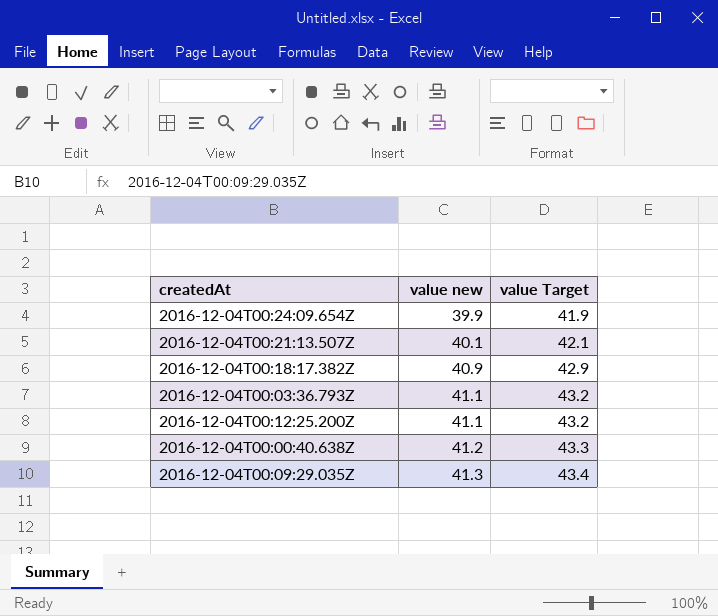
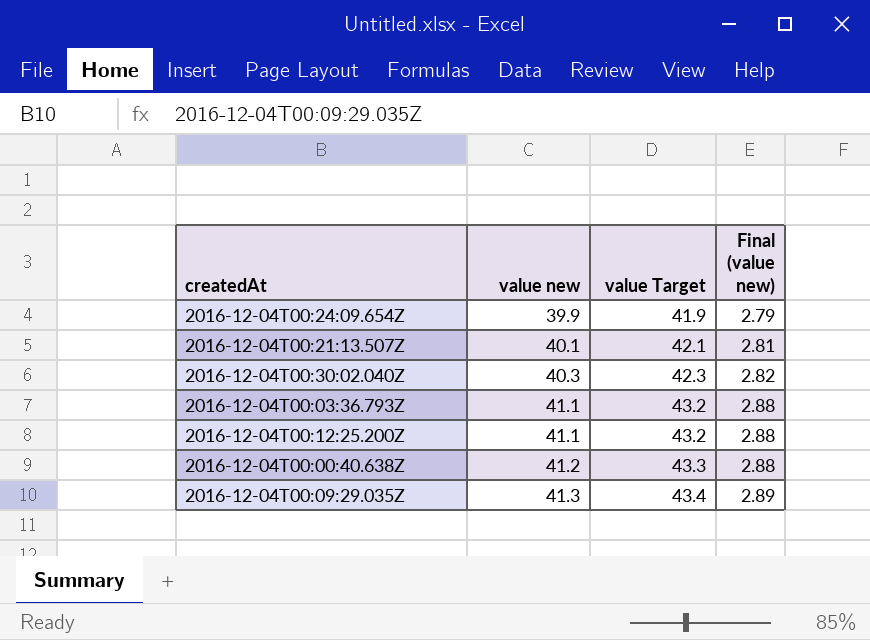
column Final (value new) | formula: none -> [value new] * 0.07
row 2016-12-04T00:18:17.382Z: 40.9 | 42.9 -> none
row 2016-12-04T00:30:02.040Z: none -> 40.3 | 42.3 | 2.82

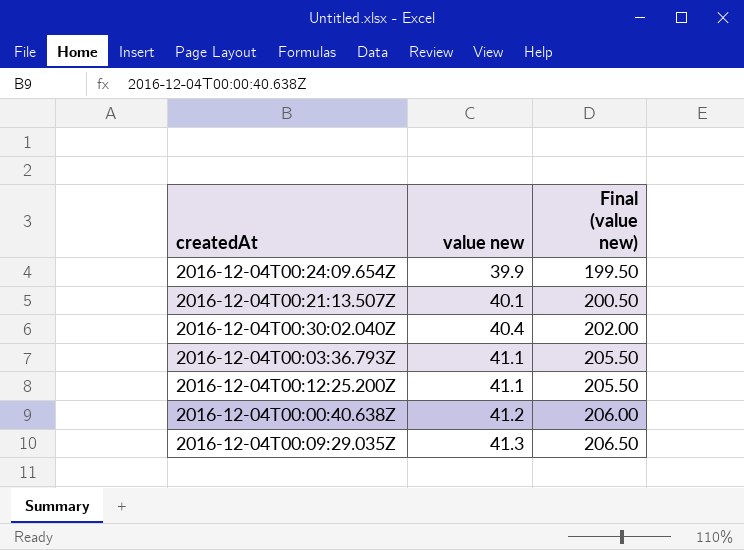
column value Target | formula: [value new] * 1.05 -> none
column Final (value new) | formula: [value new] * 0.07 -> [value new] * 5
2016-12-04T00:30:02.040Z | value new: 40.3 -> 40.4

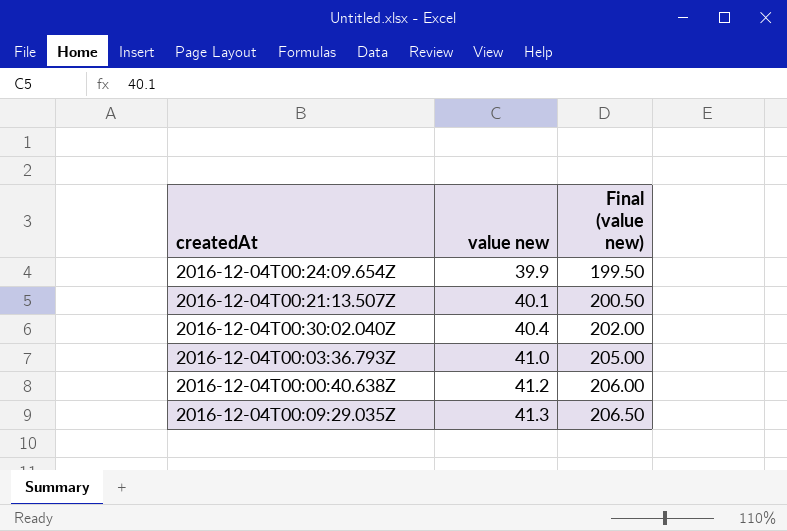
row 2016-12-04T00:12:25.200Z: 41.1 | 205.50 -> none
2016-12-04T00:03:36.793Z | value new: 41.1 -> 41.0
2016-12-04T00:03:36.793Z | Final (value new): 205.50 -> 205.00

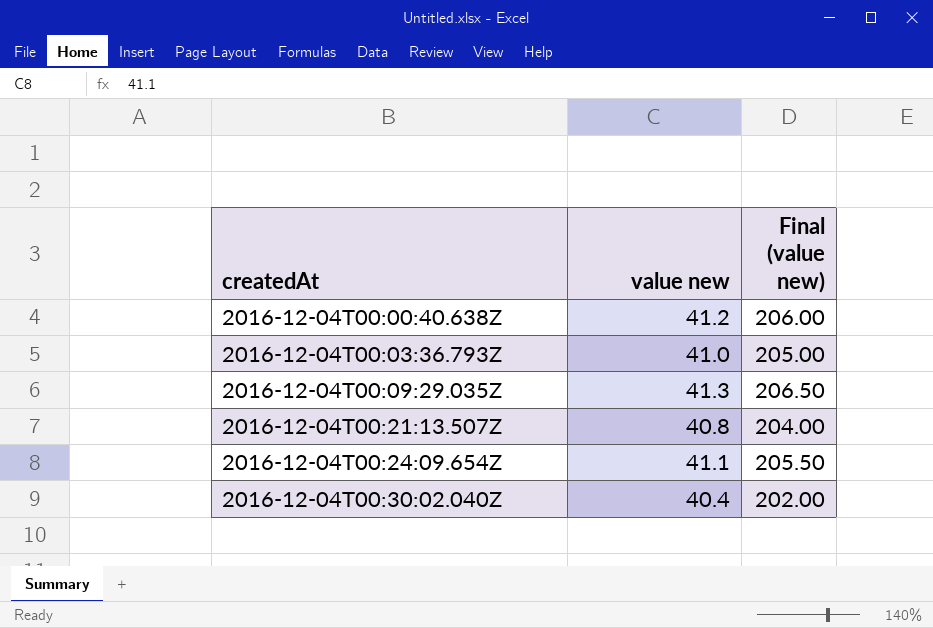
row order: value new ascending -> createdAt ascending
2016-12-04T00:21:13.507Z | value new: 40.1 -> 40.8
2016-12-04T00:21:13.507Z | Final (value new): 200.50 -> 204.00
2016-12-04T00:24:09.654Z | value new: 39.9 -> 41.1
2016-12-04T00:24:09.654Z | Final (value new): 199.50 -> 205.50

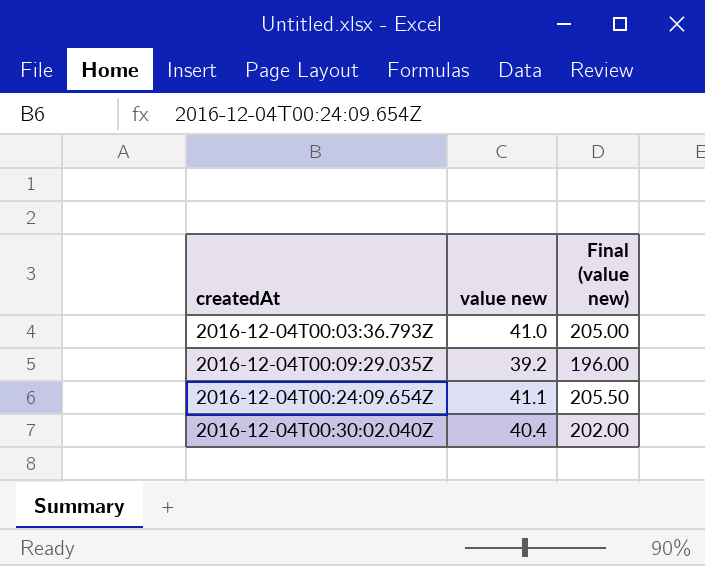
row 2016-12-04T00:00:40.638Z: 41.2 | 206.00 -> none
row 2016-12-04T00:21:13.507Z: 40.8 | 204.00 -> none
2016-12-04T00:09:29.035Z | value new: 41.3 -> 39.2
2016-12-04T00:09:29.035Z | Final (value new): 206.50 -> 196.00

